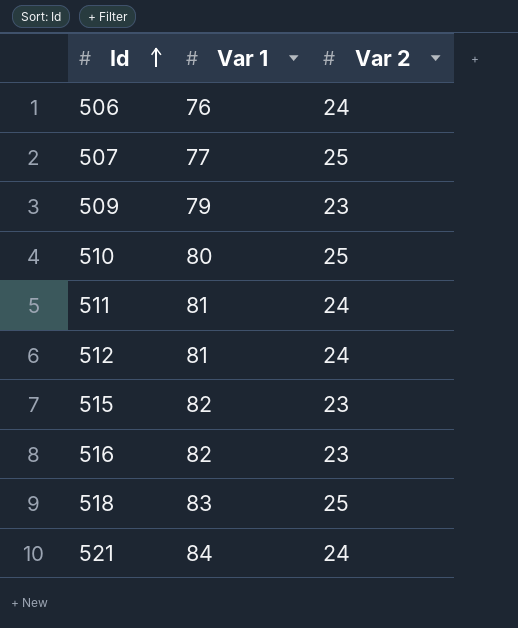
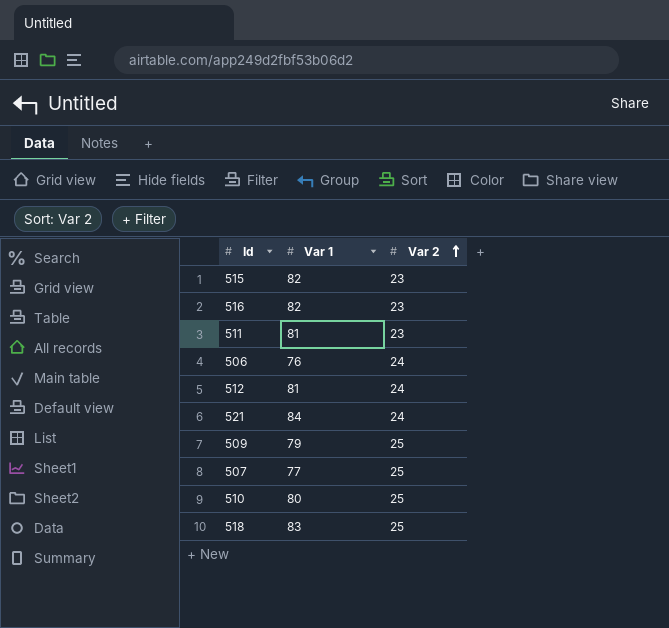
row order: Id ascending -> Var 2 ascending
511 | Var 2: 24 -> 23
509 | Var 2: 23 -> 25

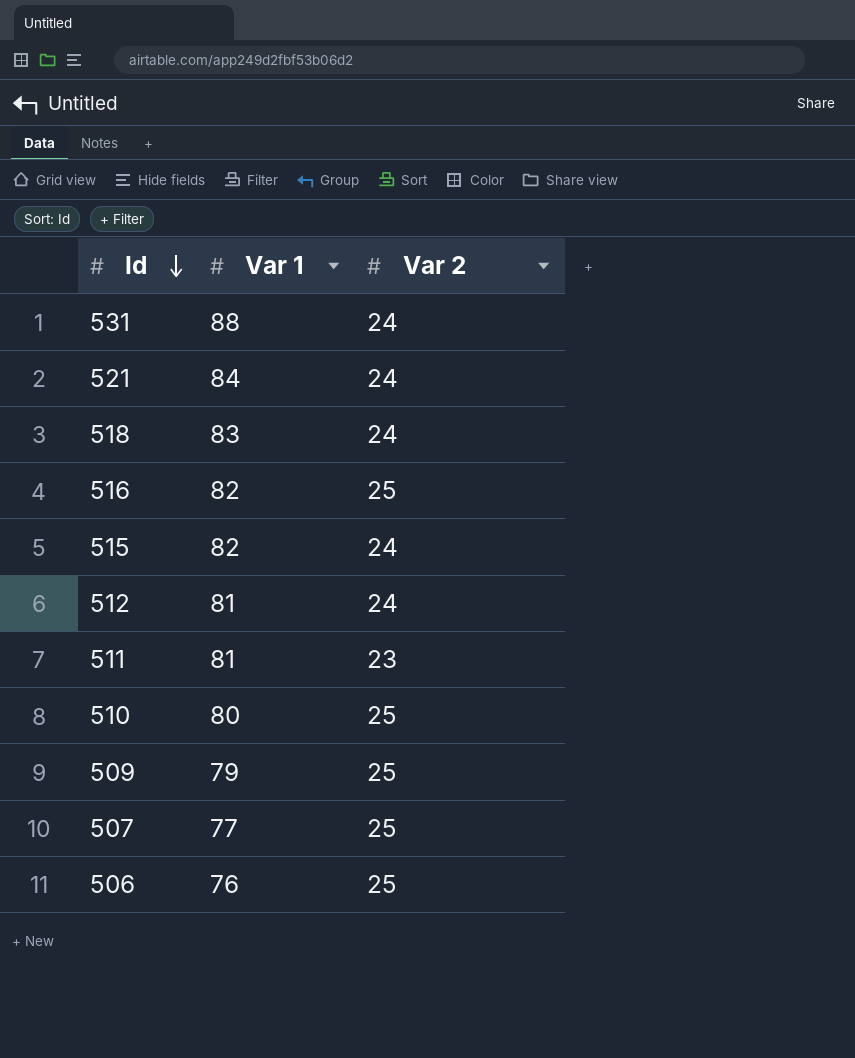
row order: Var 2 ascending -> Id descending
row 531: none -> 88 | 24
518 | Var 2: 25 -> 24
516 | Var 2: 23 -> 25
515 | Var 2: 23 -> 24
506 | Var 2: 24 -> 25

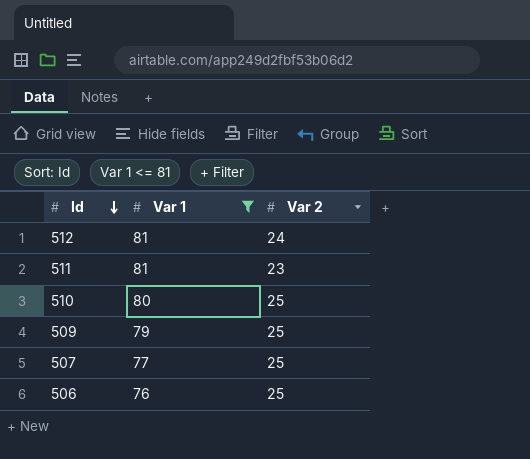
filter: none -> Var 1 <= 81

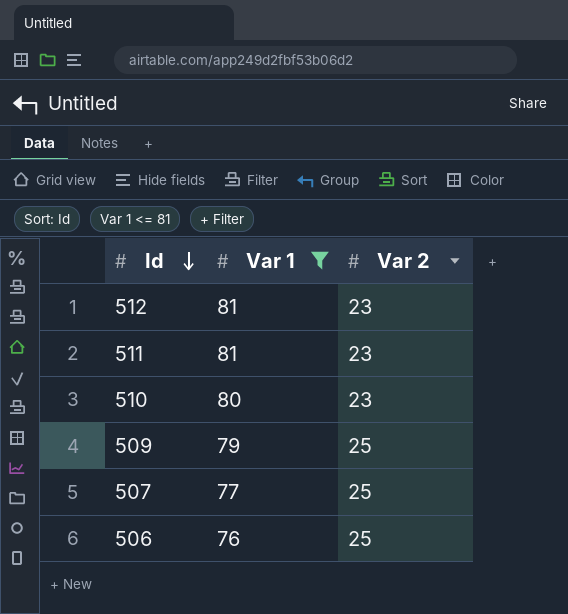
512 | Var 2: 24 -> 23
510 | Var 2: 25 -> 23

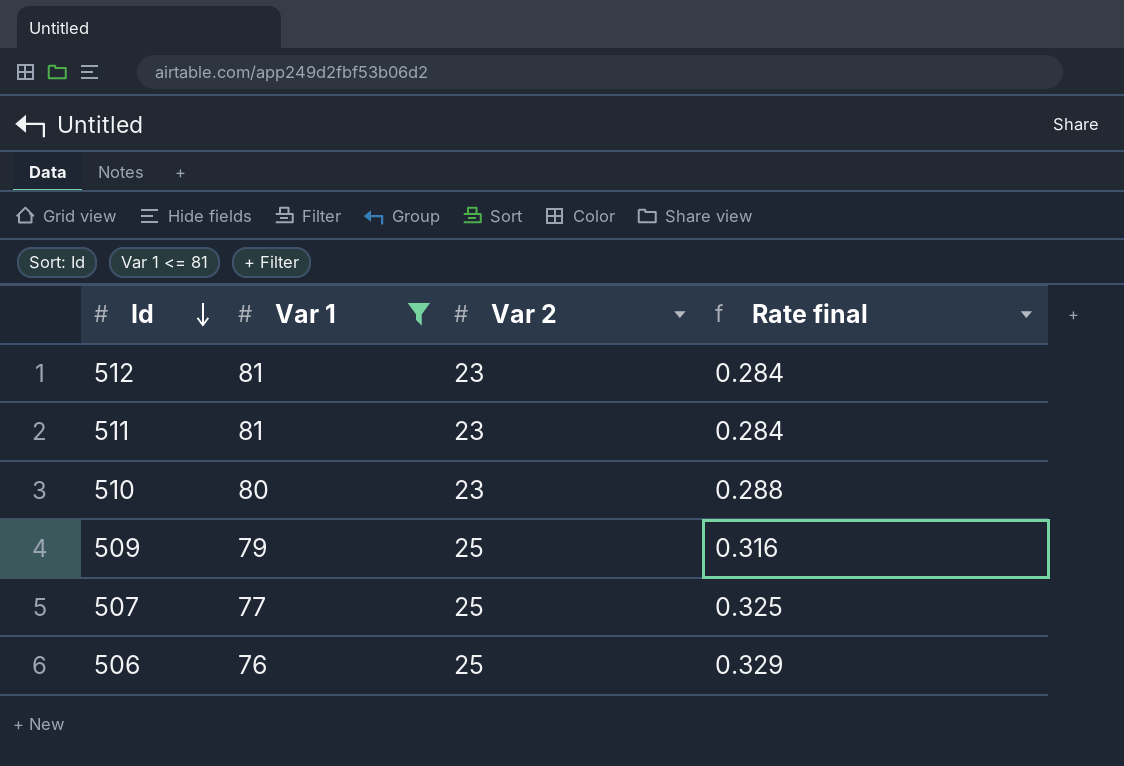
column Rate final | formula: none -> [Var 2] / [Var 1]

